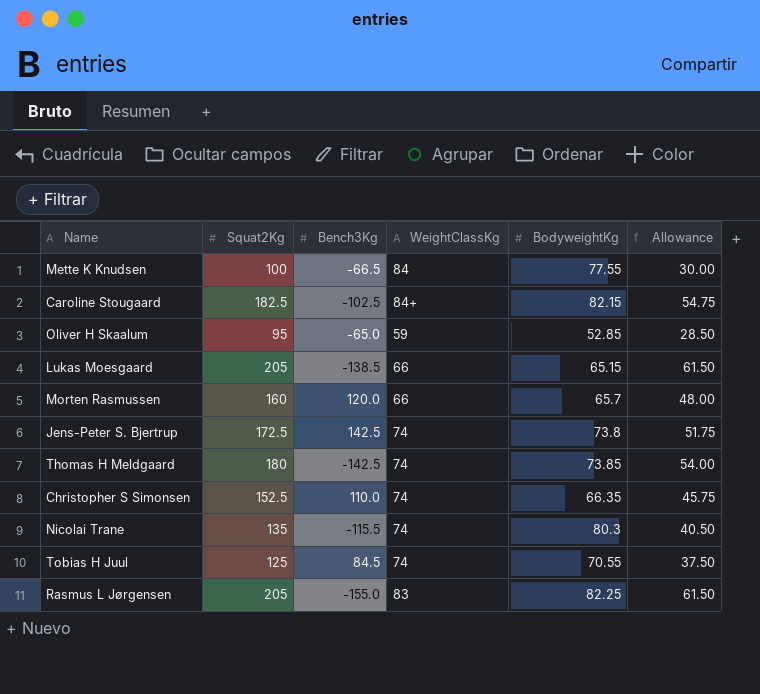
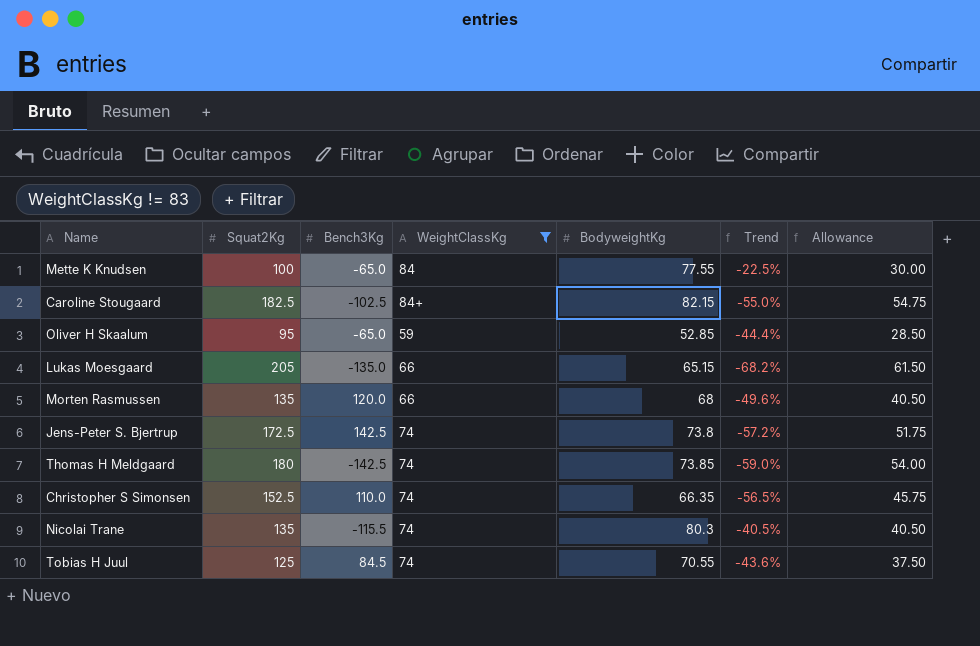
filter: none -> WeightClassKg != 83
column Trend | formula: none -> ([BodyweightKg] - [Squat2Kg]) / [Squat2Kg]
Mette K Knudsen | Bench3Kg: -66.5 -> -65.0
Lukas Moesgaard | Bench3Kg: -138.5 -> -135.0
Morten Rasmussen | Squat2Kg: 160 -> 135
Morten Rasmussen | BodyweightKg: 65.7 -> 68
Morten Rasmussen | Allowance: 48.00 -> 40.50

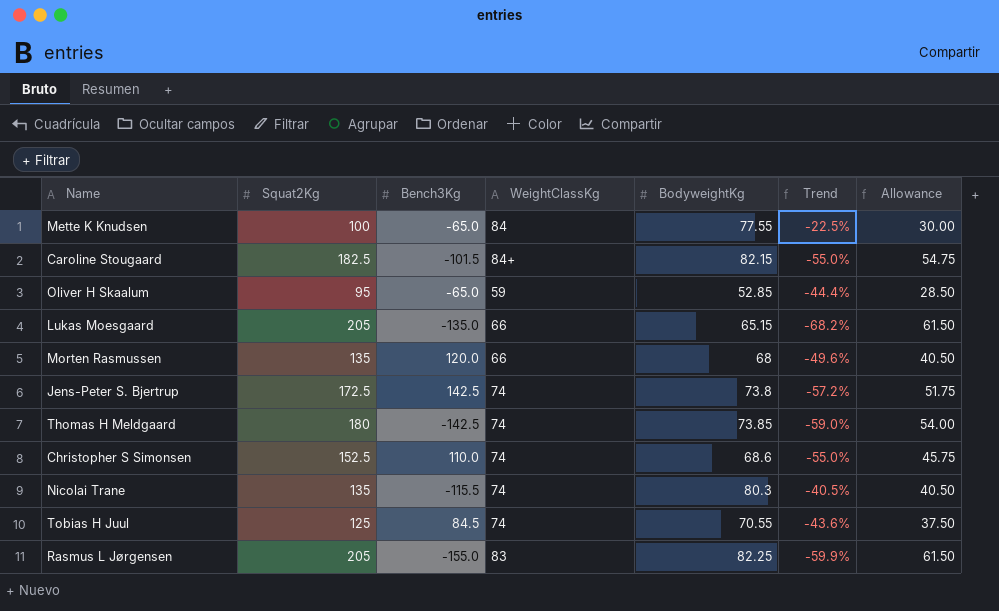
filter: WeightClassKg != 83 -> none
Caroline Stougaard | Bench3Kg: -102.5 -> -101.5
Christopher S Simonsen | BodyweightKg: 66.35 -> 68.6
Christopher S Simonsen | Trend: -56.5% -> -55.0%

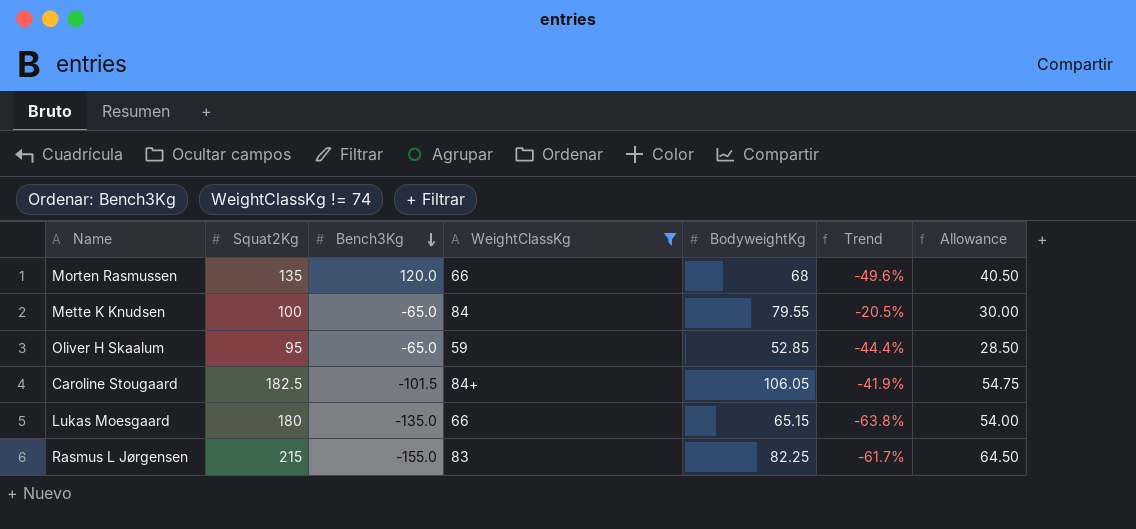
filter: none -> WeightClassKg != 74
row order: none -> Bench3Kg descending
Mette K Knudsen | BodyweightKg: 77.55 -> 79.55
Mette K Knudsen | Trend: -22.5% -> -20.5%
Caroline Stougaard | BodyweightKg: 82.15 -> 106.05
Caroline Stougaard | Trend: -55.0% -> -41.9%
Lukas Moesgaard | Squat2Kg: 205 -> 180
Lukas Moesgaard | Trend: -68.2% -> -63.8%
Lukas Moesgaard | Allowance: 61.50 -> 54.00
Rasmus L Jørgensen | Squat2Kg: 205 -> 215
Rasmus L Jørgensen | Trend: -59.9% -> -61.7%
Rasmus L Jørgensen | Allowance: 61.50 -> 64.50

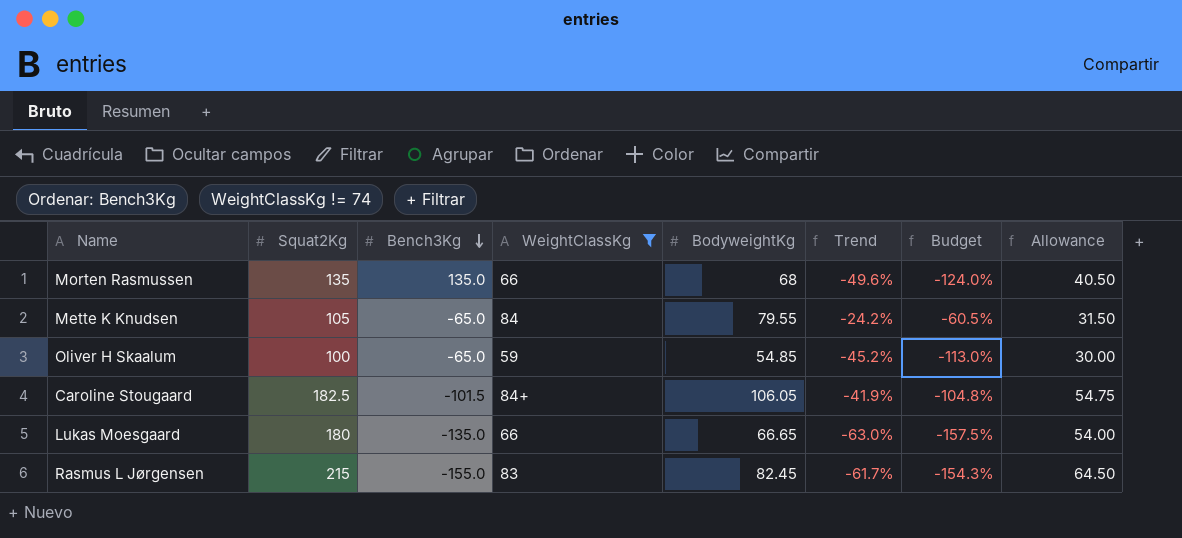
column Budget | formula: none -> [Trend] * 2.5
Morten Rasmussen | Bench3Kg: 120.0 -> 135.0
Mette K Knudsen | Squat2Kg: 100 -> 105
Mette K Knudsen | Trend: -20.5% -> -24.2%
Mette K Knudsen | Allowance: 30.00 -> 31.50
Oliver H Skaalum | Squat2Kg: 95 -> 100
Oliver H Skaalum | BodyweightKg: 52.85 -> 54.85
Oliver H Skaalum | Trend: -44.4% -> -45.2%
Oliver H Skaalum | Allowance: 28.50 -> 30.00
Lukas Moesgaard | BodyweightKg: 65.15 -> 66.65
Lukas Moesgaard | Trend: -63.8% -> -63.0%
Rasmus L Jørgensen | BodyweightKg: 82.25 -> 82.45

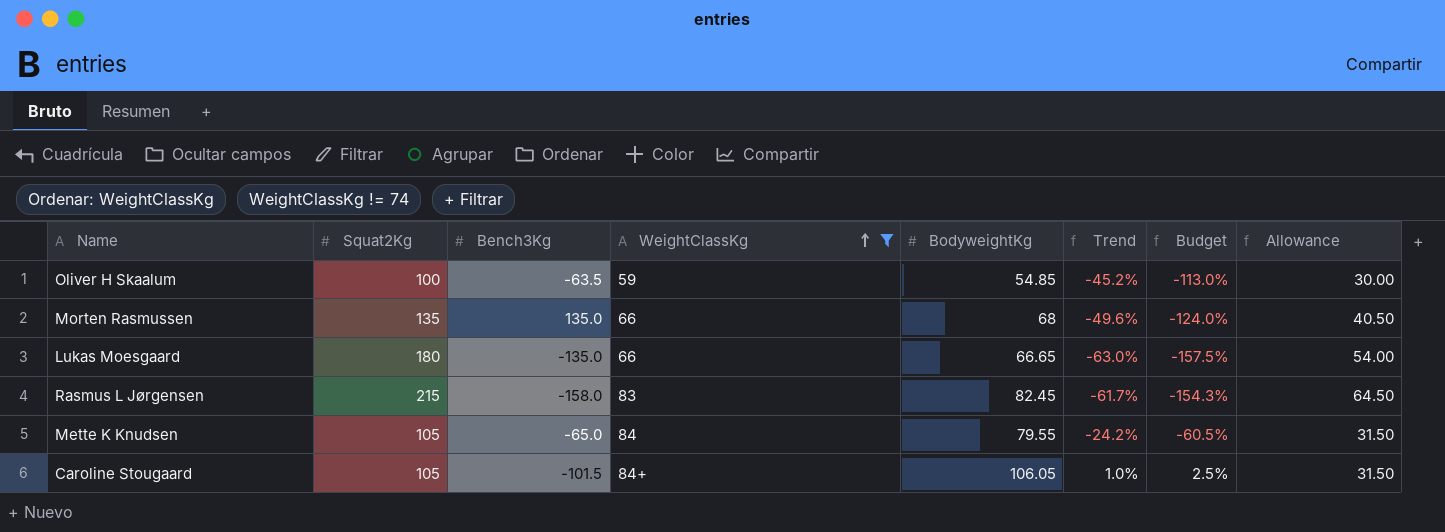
row order: Bench3Kg descending -> WeightClassKg ascending
Oliver H Skaalum | Bench3Kg: -65.0 -> -63.5
Rasmus L Jørgensen | Bench3Kg: -155.0 -> -158.0
Caroline Stougaard | Squat2Kg: 182.5 -> 105
Caroline Stougaard | Trend: -41.9% -> 1.0%
Caroline Stougaard | Budget: -104.8% -> 2.5%
Caroline Stougaard | Allowance: 54.75 -> 31.50

